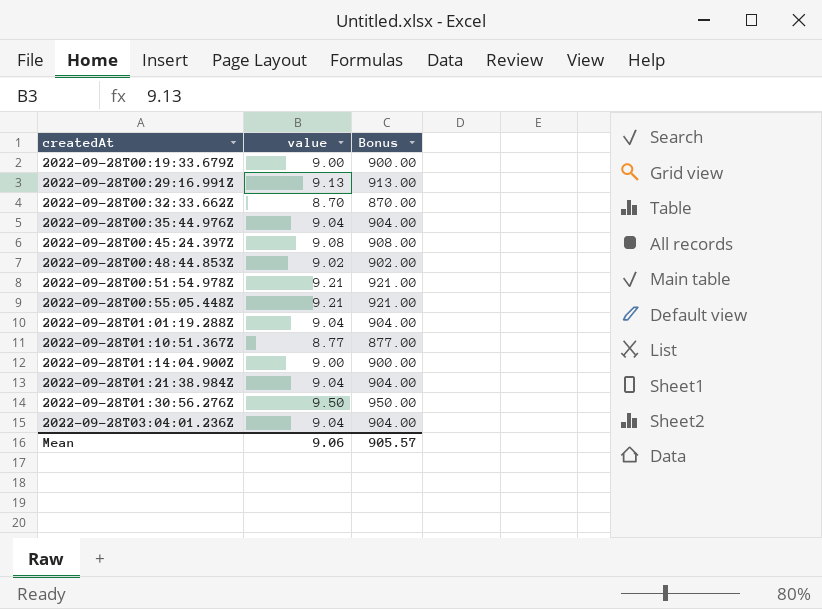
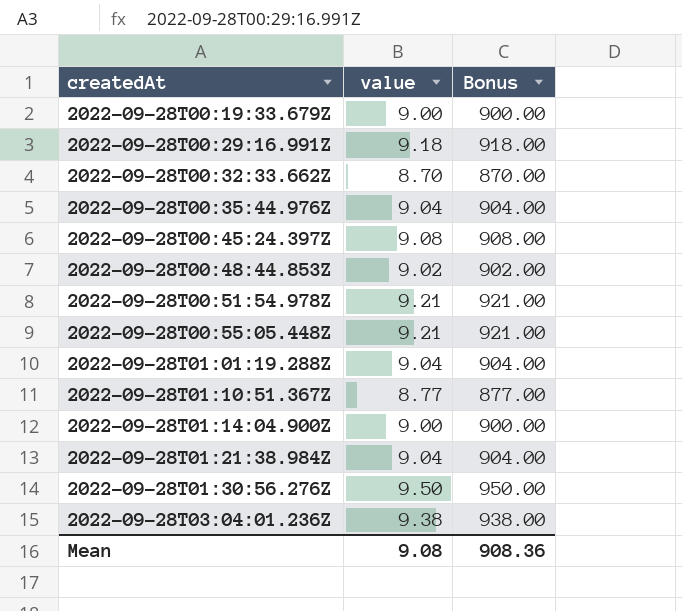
2022-09-28T00:29:16.991Z | value: 9.13 -> 9.18
2022-09-28T00:29:16.991Z | Bonus: 913.00 -> 918.00
2022-09-28T03:04:01.236Z | value: 9.04 -> 9.38
2022-09-28T03:04:01.236Z | Bonus: 904.00 -> 938.00
Mean | value: 9.06 -> 9.08
Mean | Bonus: 905.57 -> 908.36

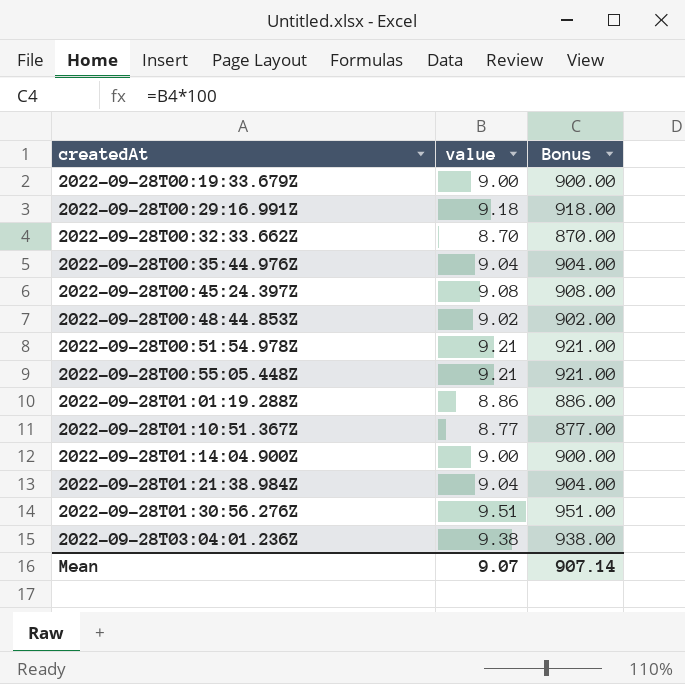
2022-09-28T01:01:19.288Z | value: 9.04 -> 8.86
2022-09-28T01:01:19.288Z | Bonus: 904.00 -> 886.00
2022-09-28T01:30:56.276Z | value: 9.50 -> 9.51
2022-09-28T01:30:56.276Z | Bonus: 950.00 -> 951.00
Mean | value: 9.08 -> 9.07
Mean | Bonus: 908.36 -> 907.14

